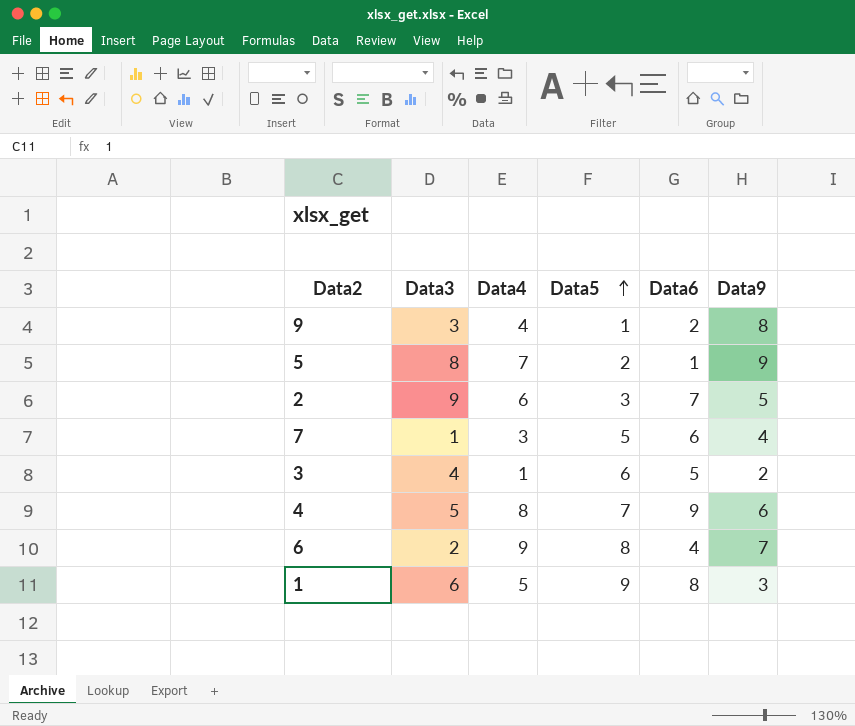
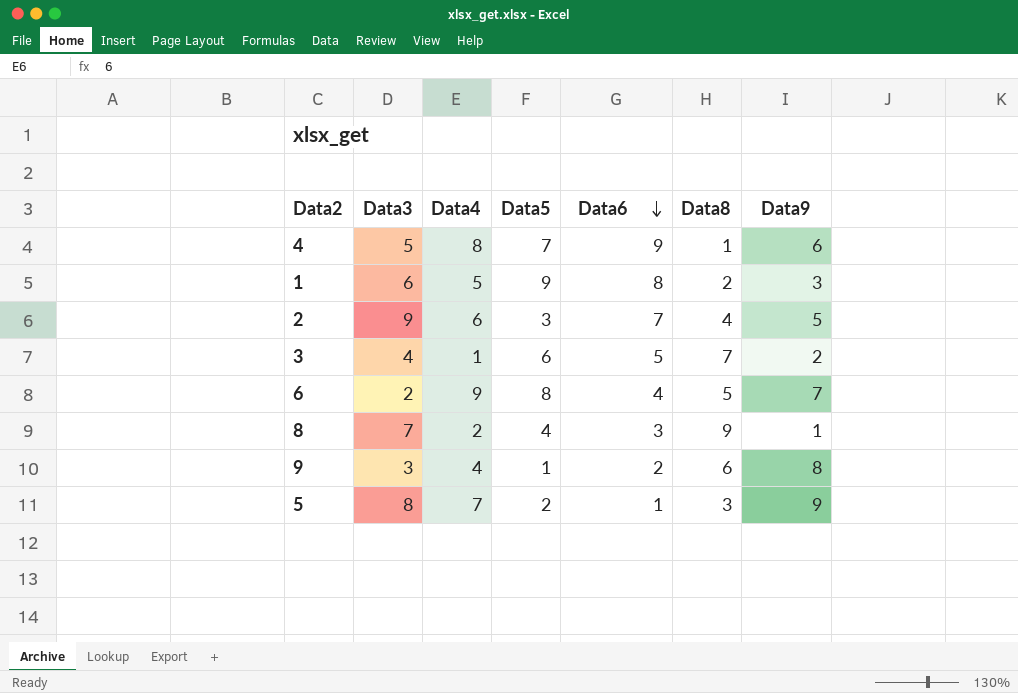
row order: Data5 ascending -> Data6 descending
column Data8 | position: none -> 6
row 7: 1 | 3 | 5 | 6 | 4 -> none
row 8: none -> 7 | 2 | 4 | 3 | 9 | 1

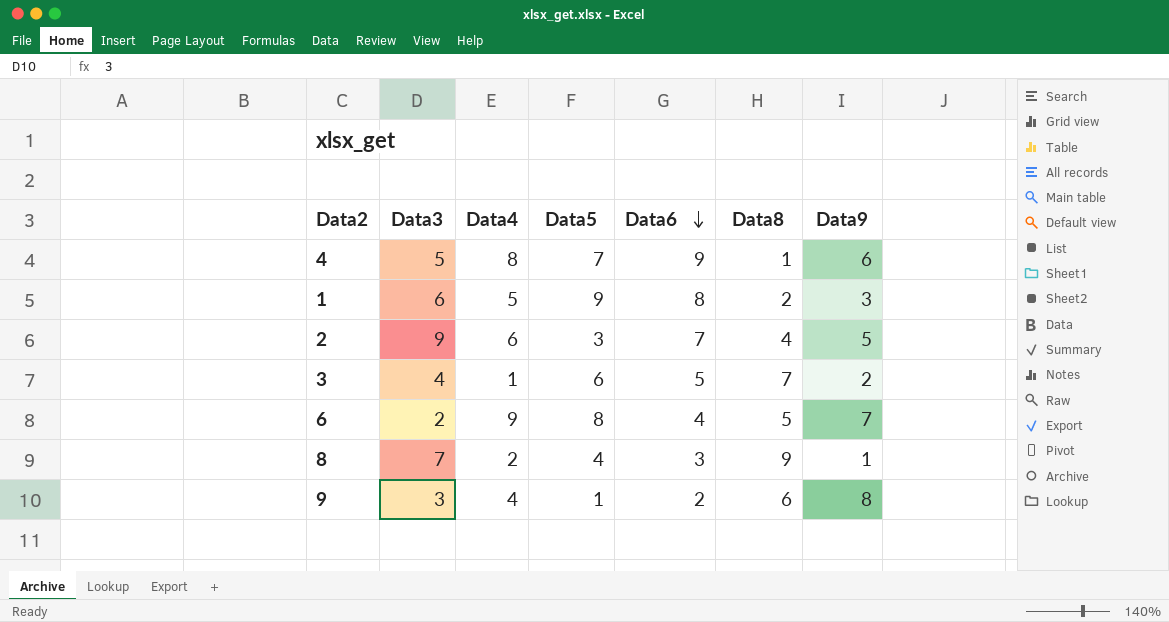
row 5: 8 | 7 | 2 | 1 | 3 | 9 -> none

